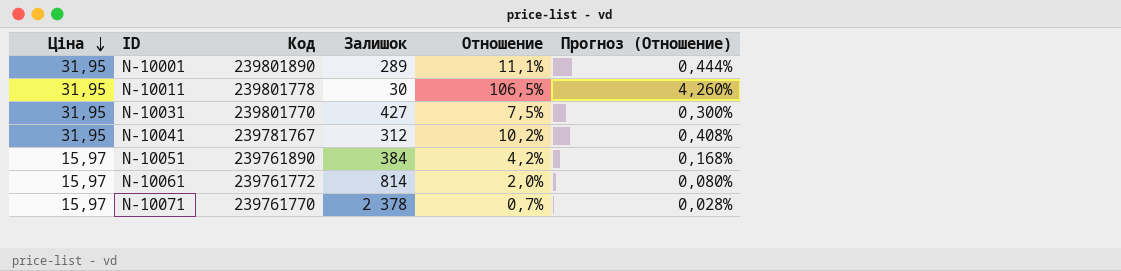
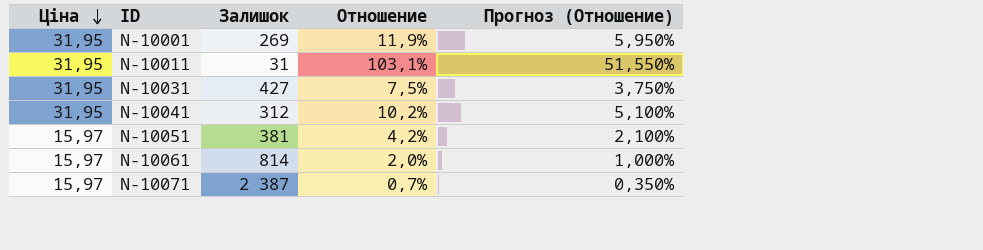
column Код | position: 3 -> none
column Прогноз (Отношение) | formula: [Отношение] * 0,04 -> [Отношение] * 0,5
N-10001 | Залишок: 289 -> 269
N-10001 | Отношение: 11,1% -> 11,9%
N-10011 | Залишок: 30 -> 31
N-10011 | Отношение: 106,5% -> 103,1%
N-10051 | Залишок: 384 -> 381
N-10071 | Залишок: 2 378 -> 2 387

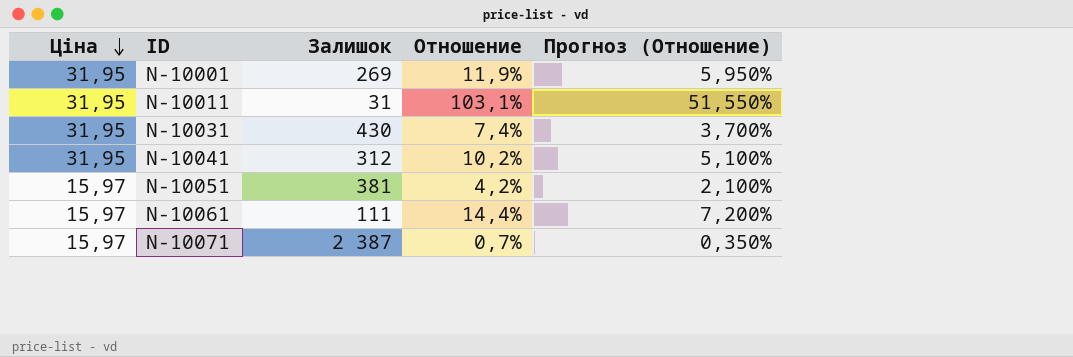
N-10031 | Залишок: 427 -> 430
N-10031 | Отношение: 7,5% -> 7,4%
N-10031 | Прогноз (Отношение): 3,750% -> 3,700%
N-10061 | Залишок: 814 -> 111
N-10061 | Отношение: 2,0% -> 14,4%
N-10061 | Прогноз (Отношение): 1,000% -> 7,200%

